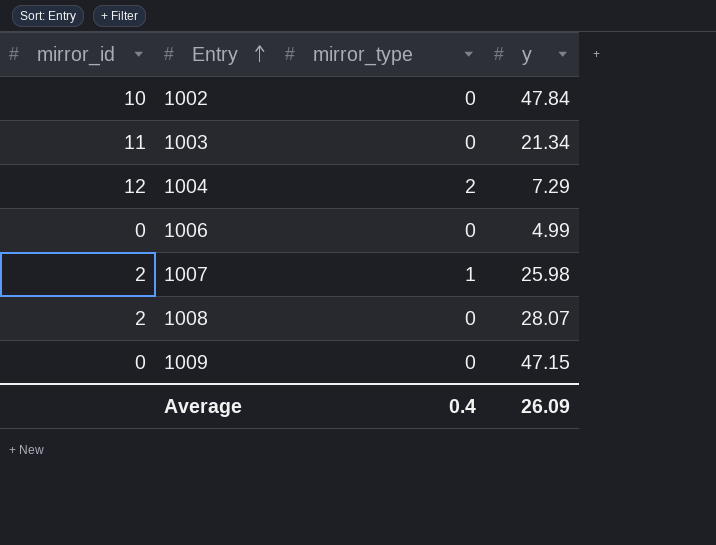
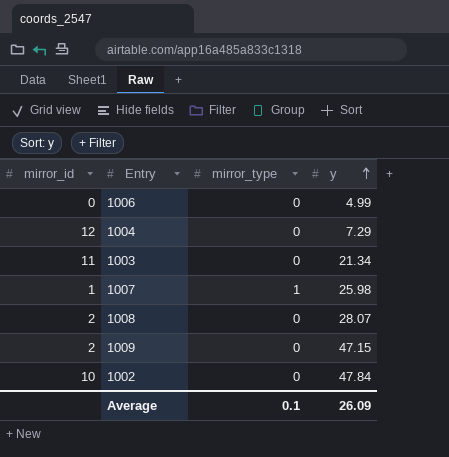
row order: Entry ascending -> y ascending
1004 | mirror_type: 2 -> 0
1007 | mirror_id: 2 -> 1
1009 | mirror_id: 0 -> 2
Average | mirror_type: 0.4 -> 0.1

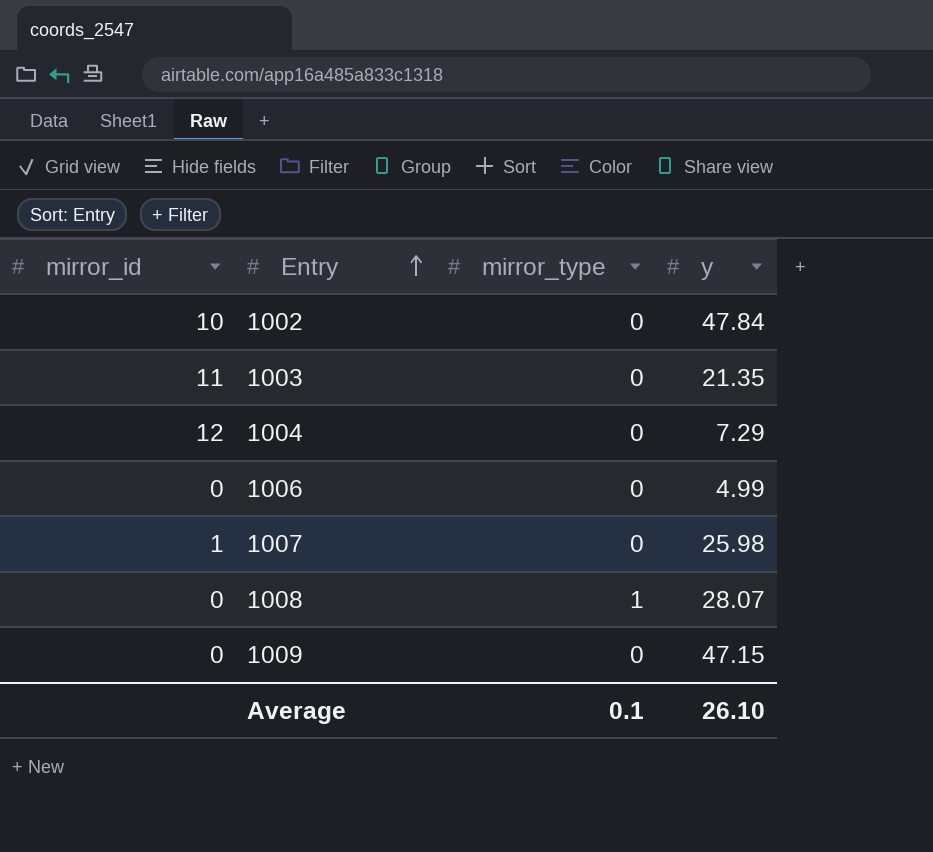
row order: y ascending -> Entry ascending
1003 | y: 21.34 -> 21.35
1007 | mirror_type: 1 -> 0
1008 | mirror_id: 2 -> 0
1008 | mirror_type: 0 -> 1
1009 | mirror_id: 2 -> 0
Average | y: 26.09 -> 26.10

